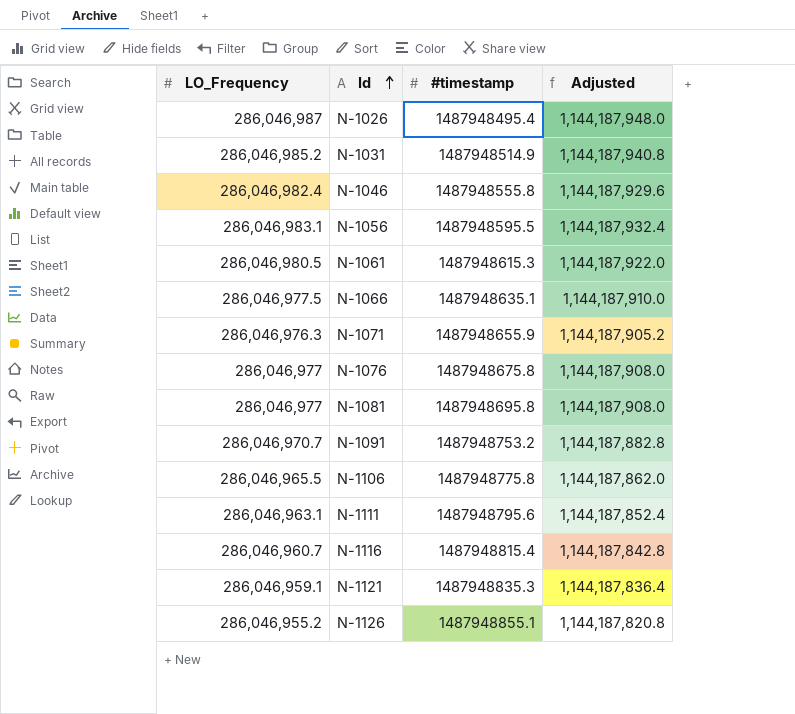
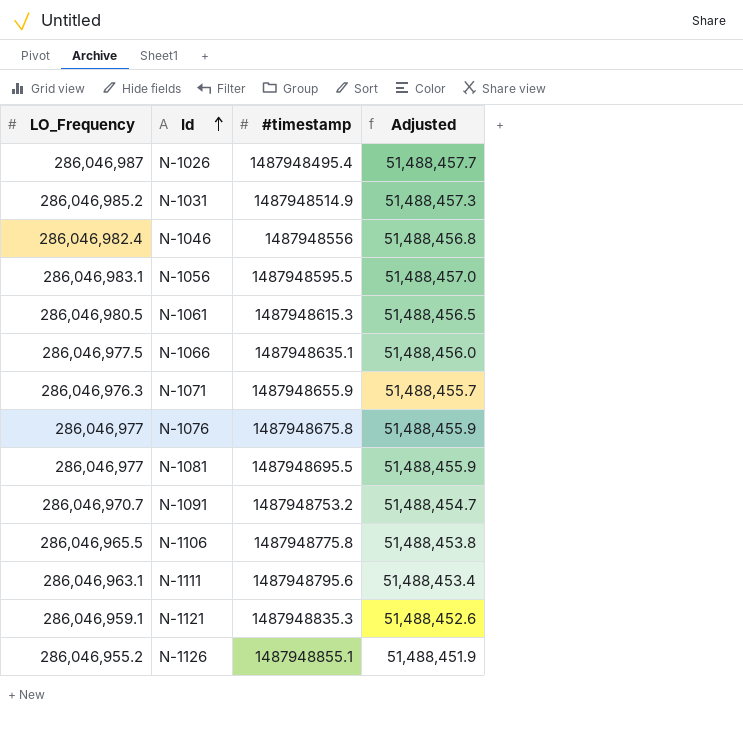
column Adjusted | formula: [LO_Frequency] * 4 -> [LO_Frequency] * 0.18
row N-1116: 286,046,960.7 | 1487948815.4 | 1,144,187,842.8 -> none
N-1046 | #timestamp: 1487948555.8 -> 1487948556
N-1081 | #timestamp: 1487948695.8 -> 1487948695.5

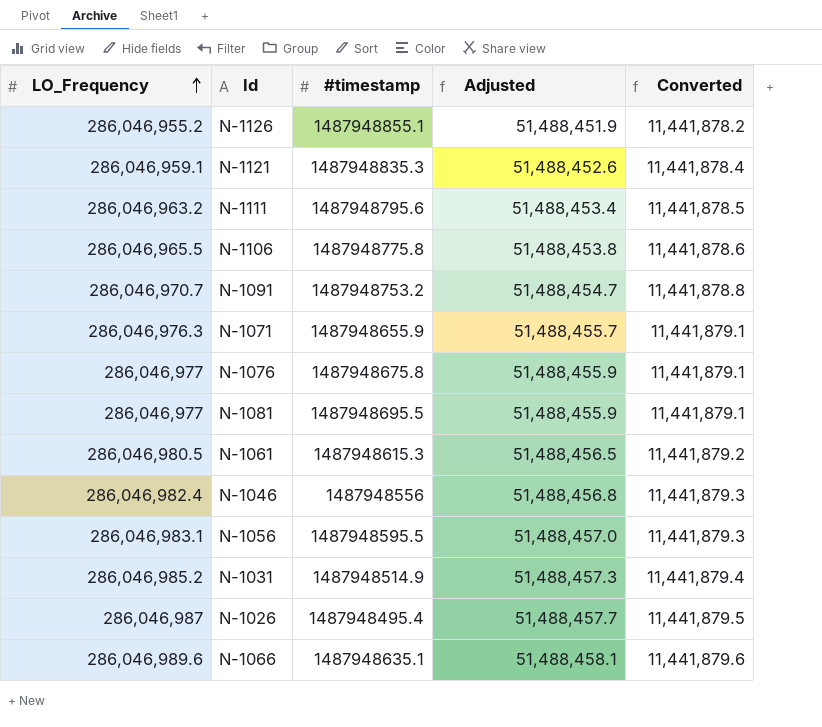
row order: Id ascending -> LO_Frequency ascending
column Converted | formula: none -> [LO_Frequency] * 0.04
N-1111 | LO_Frequency: 286,046,963.1 -> 286,046,963.2
N-1066 | LO_Frequency: 286,046,977.5 -> 286,046,989.6
N-1066 | Adjusted: 51,488,456.0 -> 51,488,458.1

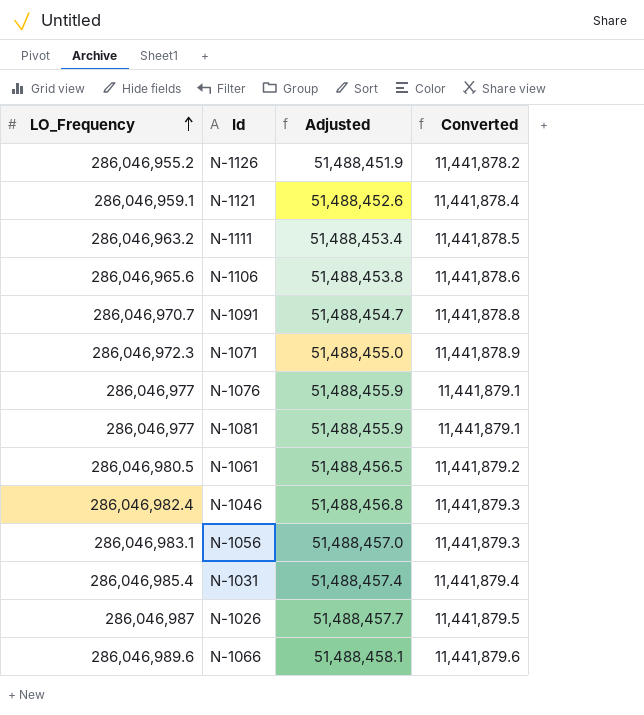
column #timestamp | position: 3 -> none
N-1106 | LO_Frequency: 286,046,965.5 -> 286,046,965.6
N-1071 | LO_Frequency: 286,046,976.3 -> 286,046,972.3
N-1071 | Adjusted: 51,488,455.7 -> 51,488,455.0
N-1071 | Converted: 11,441,879.1 -> 11,441,878.9
N-1031 | LO_Frequency: 286,046,985.2 -> 286,046,985.4
N-1031 | Adjusted: 51,488,457.3 -> 51,488,457.4

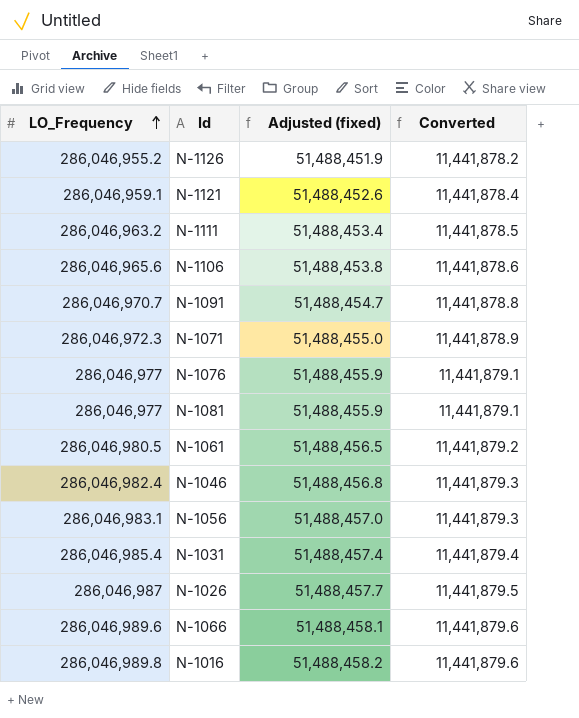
column name: Adjusted -> Adjusted (fixed)
row N-1016: none -> 286,046,989.8 | 51,488,458.2 | 11,441,879.6

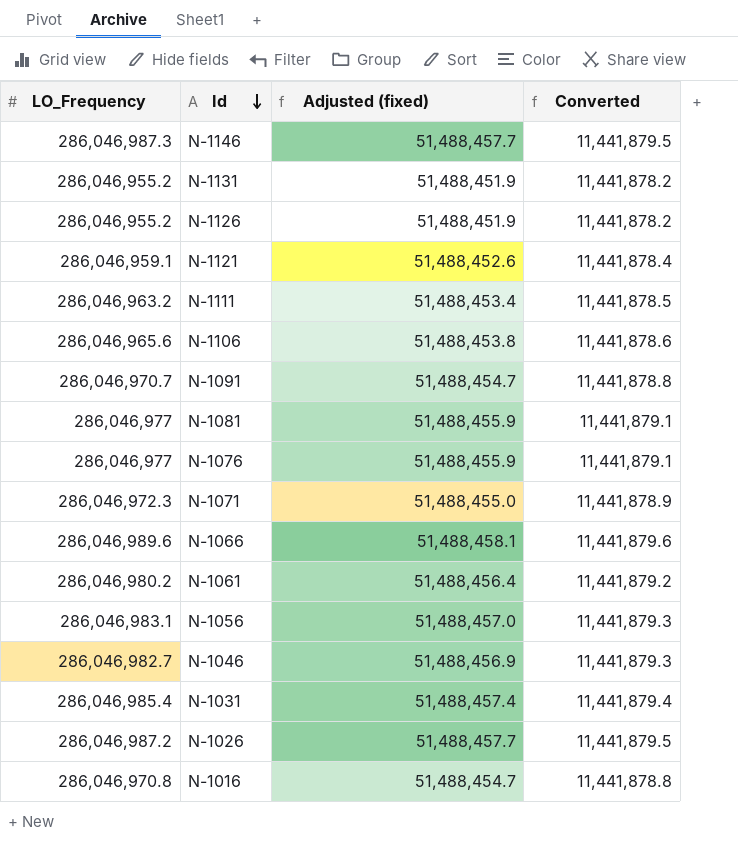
row order: LO_Frequency ascending -> Id descending
row N-1146: none -> 286,046,987.3 | 51,488,457.7 | 11,441,879.5
row N-1131: none -> 286,046,955.2 | 51,488,451.9 | 11,441,878.2
N-1061 | LO_Frequency: 286,046,980.5 -> 286,046,980.2
N-1061 | Adjusted (fixed): 51,488,456.5 -> 51,488,456.4
N-1046 | LO_Frequency: 286,046,982.4 -> 286,046,982.7
N-1046 | Adjusted (fixed): 51,488,456.8 -> 51,488,456.9
N-1026 | LO_Frequency: 286,046,987 -> 286,046,987.2
N-1016 | LO_Frequency: 286,046,989.8 -> 286,046,970.8
N-1016 | Adjusted (fixed): 51,488,458.2 -> 51,488,454.7
N-1016 | Converted: 11,441,879.6 -> 11,441,878.8

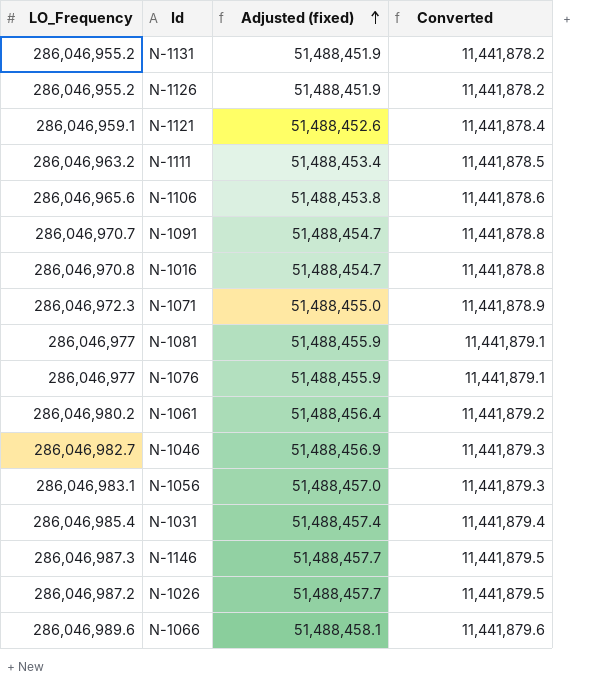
row order: Id descending -> Adjusted (fixed) ascending

